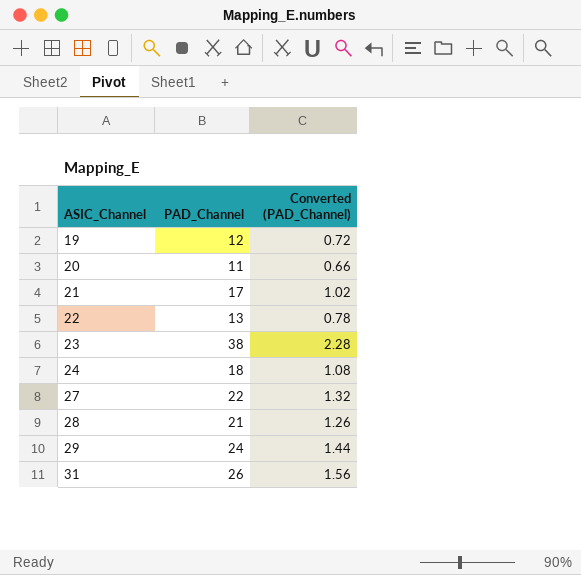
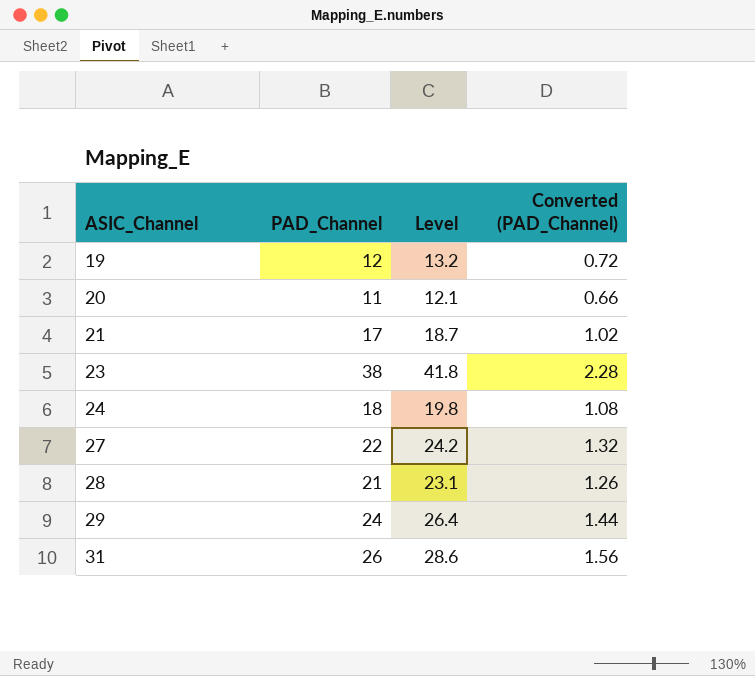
column Level | formula: none -> [PAD_Channel] * 1.1
row 22: 13 | 0.78 -> none

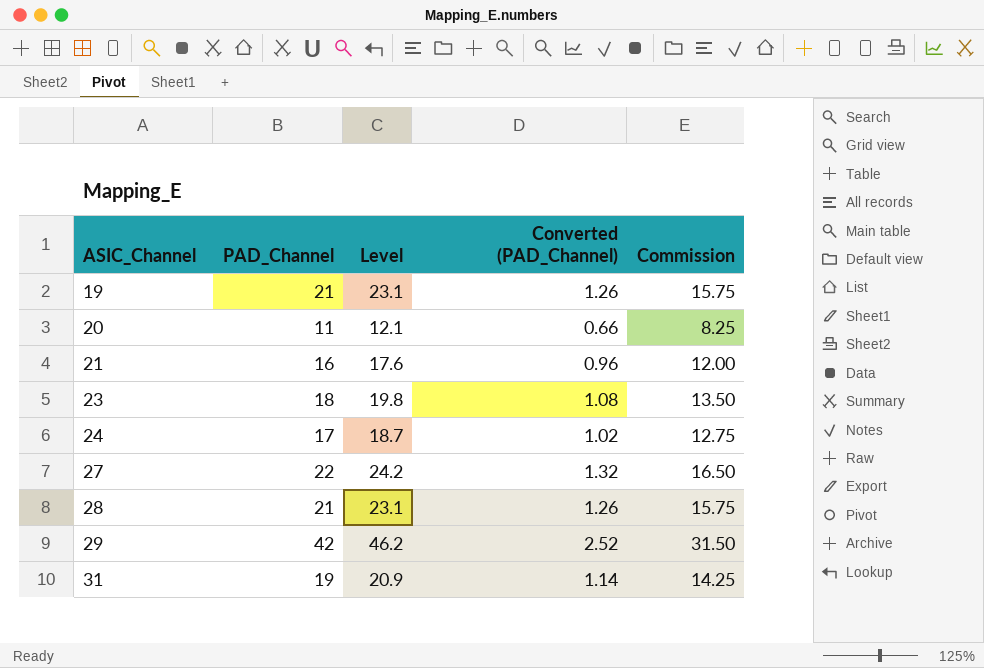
column Commission | formula: none -> [PAD_Channel] * 0.75
19 | PAD_Channel: 12 -> 21
19 | Level: 13.2 -> 23.1
19 | Converted (PAD_Channel): 0.72 -> 1.26
21 | PAD_Channel: 17 -> 16
21 | Level: 18.7 -> 17.6
21 | Converted (PAD_Channel): 1.02 -> 0.96
23 | PAD_Channel: 38 -> 18
23 | Level: 41.8 -> 19.8
23 | Converted (PAD_Channel): 2.28 -> 1.08
24 | PAD_Channel: 18 -> 17
24 | Level: 19.8 -> 18.7
24 | Converted (PAD_Channel): 1.08 -> 1.02
29 | PAD_Channel: 24 -> 42
29 | Level: 26.4 -> 46.2
29 | Converted (PAD_Channel): 1.44 -> 2.52
31 | PAD_Channel: 26 -> 19
31 | Level: 28.6 -> 20.9
31 | Converted (PAD_Channel): 1.56 -> 1.14

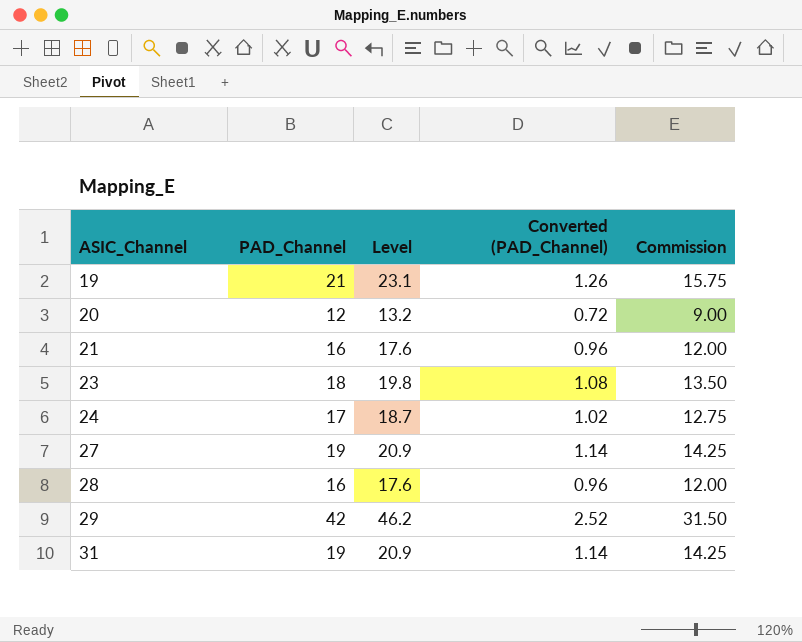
20 | PAD_Channel: 11 -> 12
20 | Level: 12.1 -> 13.2
20 | Converted (PAD_Channel): 0.66 -> 0.72
20 | Commission: 8.25 -> 9.00
27 | PAD_Channel: 22 -> 19
27 | Level: 24.2 -> 20.9
27 | Converted (PAD_Channel): 1.32 -> 1.14
27 | Commission: 16.50 -> 14.25
28 | PAD_Channel: 21 -> 16
28 | Level: 23.1 -> 17.6
28 | Converted (PAD_Channel): 1.26 -> 0.96
28 | Commission: 15.75 -> 12.00

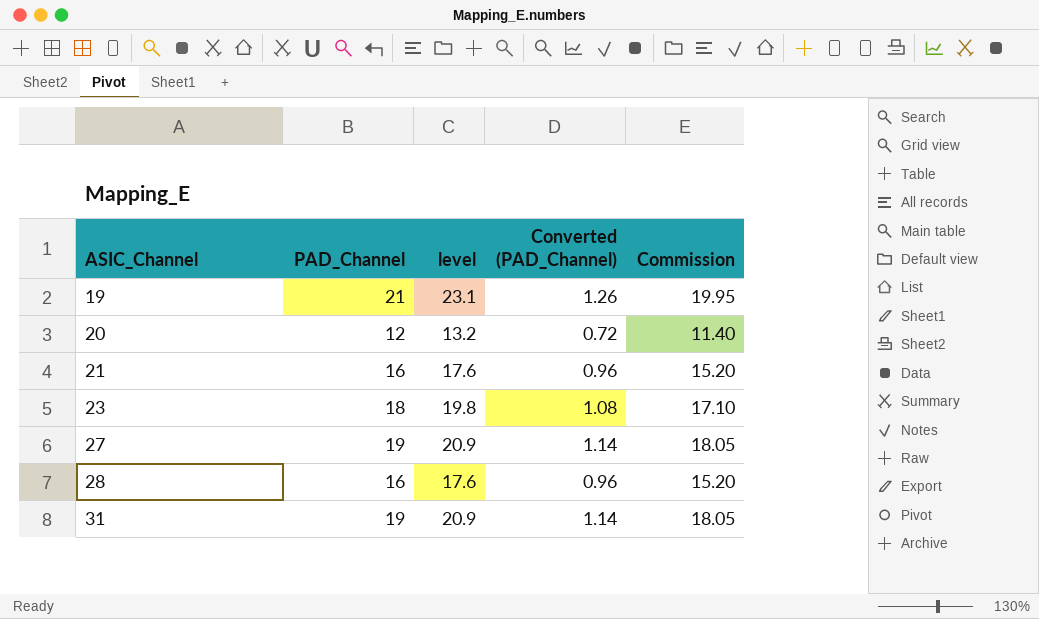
column name: Level -> level
column Commission | formula: [PAD_Channel] * 0.75 -> [PAD_Channel] * 0.95
row 24: 17 | 18.7 | 1.02 | 12.75 -> none
row 29: 42 | 46.2 | 2.52 | 31.50 -> none

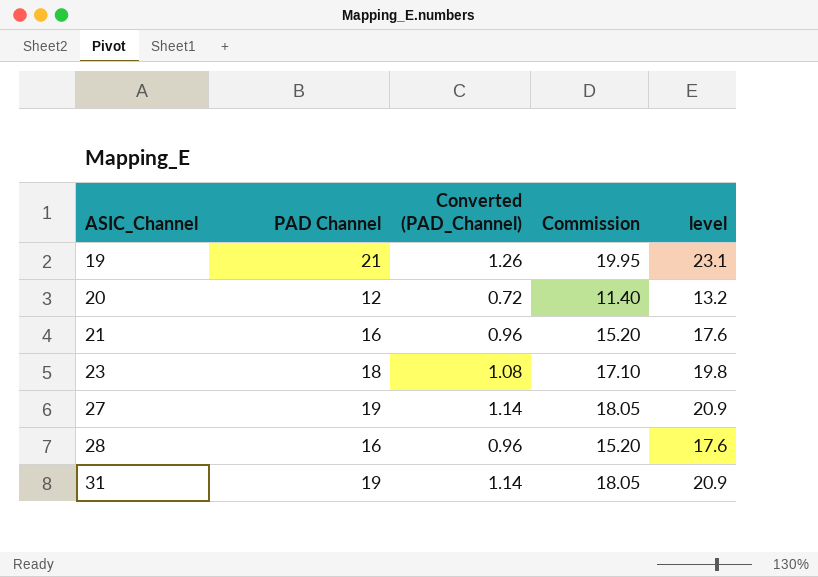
column name: PAD_Channel -> PAD Channel
column level | position: 3 -> 5

